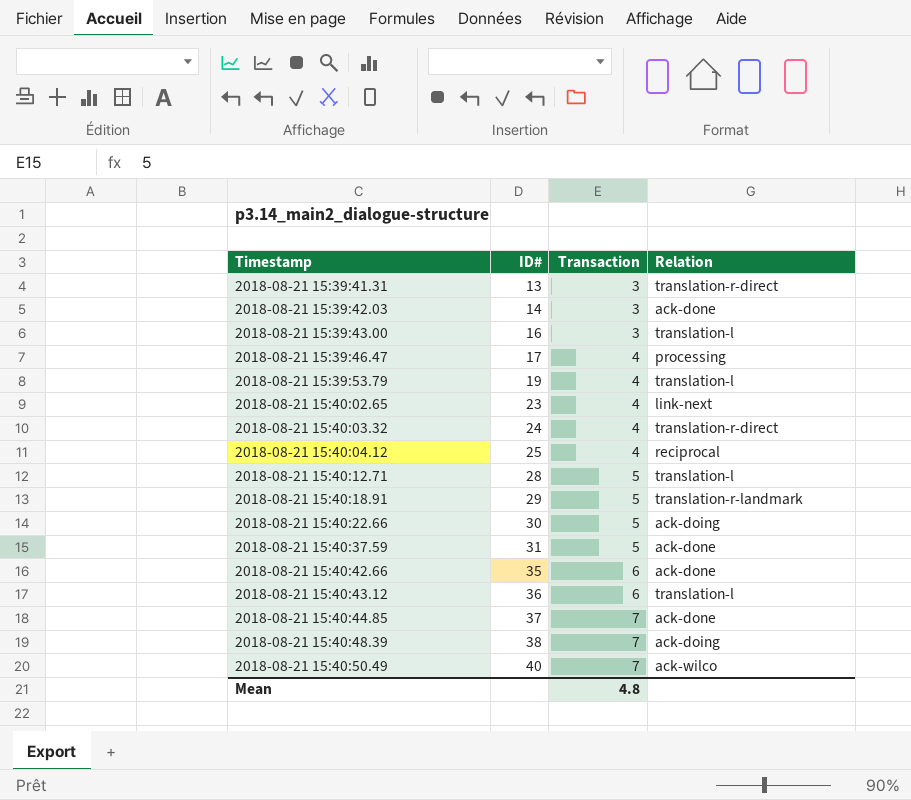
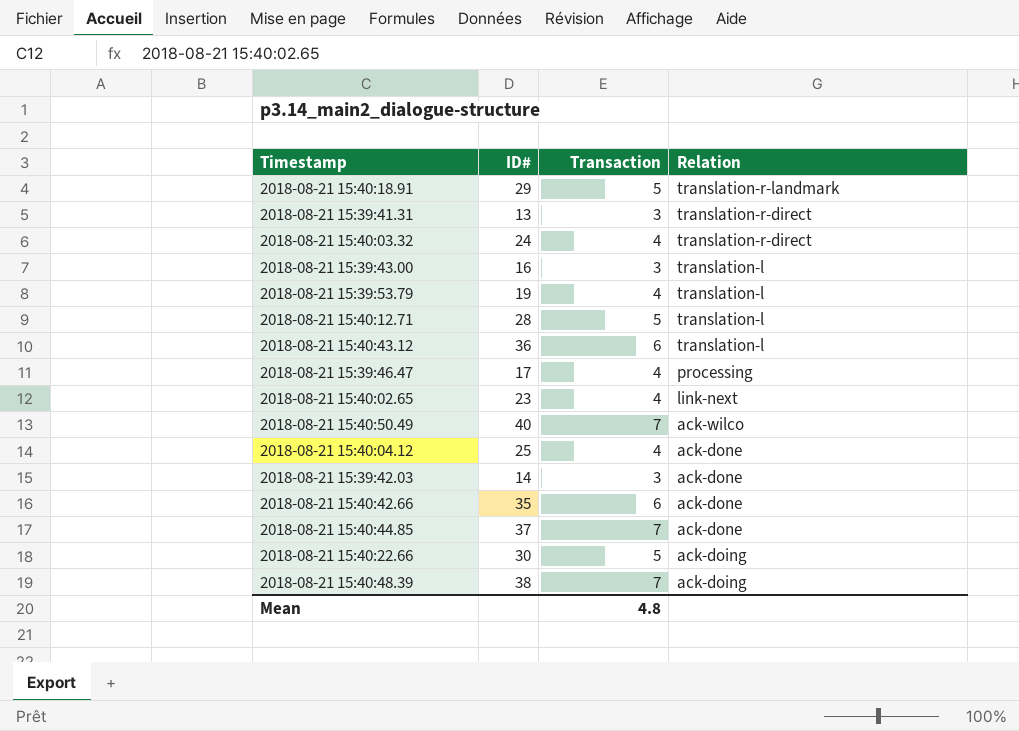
row order: Timestamp ascending -> Relation descending
row 2018-08-21 15:40:37.59: 31 | 5 | ack-done -> none
2018-08-21 15:40:04.12 | Relation: reciprocal -> ack-done

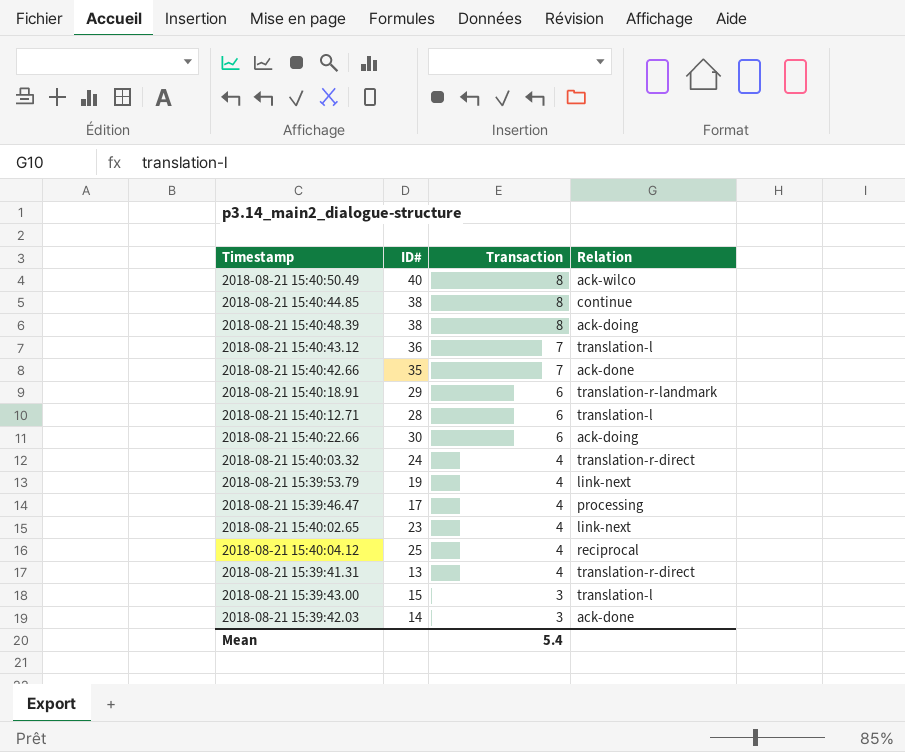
row order: Relation descending -> Transaction descending
2018-08-21 15:40:50.49 | Transaction: 7 -> 8
2018-08-21 15:40:44.85 | ID#: 37 -> 38
2018-08-21 15:40:44.85 | Transaction: 7 -> 8
2018-08-21 15:40:44.85 | Relation: ack-done -> continue
2018-08-21 15:40:48.39 | Transaction: 7 -> 8
2018-08-21 15:40:43.12 | Transaction: 6 -> 7
2018-08-21 15:40:42.66 | Transaction: 6 -> 7
2018-08-21 15:40:18.91 | Transaction: 5 -> 6
2018-08-21 15:40:12.71 | Transaction: 5 -> 6
2018-08-21 15:40:22.66 | Transaction: 5 -> 6
2018-08-21 15:39:53.79 | Relation: translation-l -> link-next
2018-08-21 15:40:04.12 | Relation: ack-done -> reciprocal
2018-08-21 15:39:41.31 | Transaction: 3 -> 4
2018-08-21 15:39:43.00 | ID#: 16 -> 15
Mean | Transaction: 4.8 -> 5.4

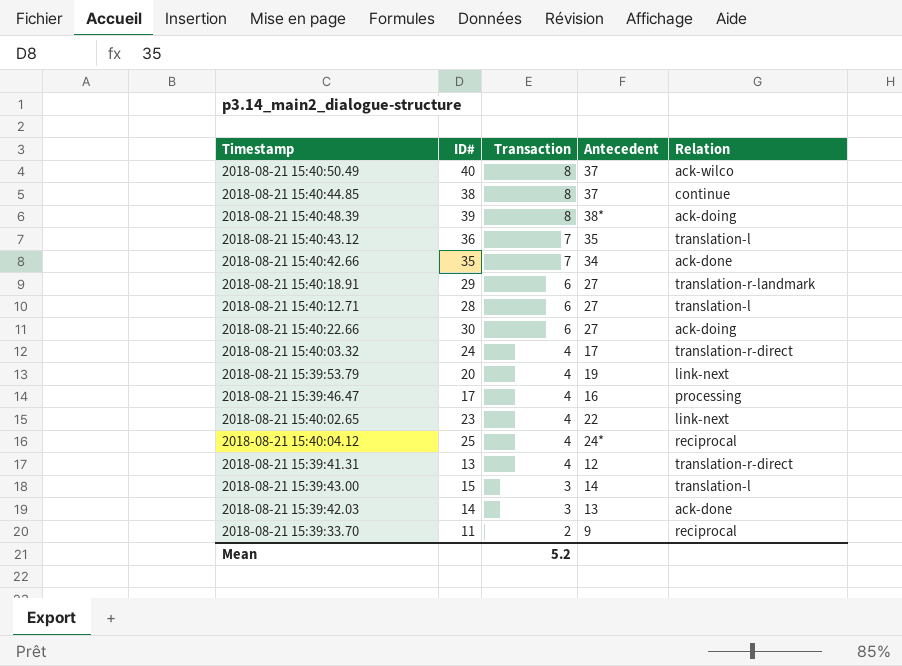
column Antecedent | position: none -> 4
2018-08-21 15:40:48.39 | ID#: 38 -> 39
2018-08-21 15:39:53.79 | ID#: 19 -> 20
row 2018-08-21 15:39:33.70: none -> 11 | 2 | 9 | reciprocal
Mean | Transaction: 5.4 -> 5.2

